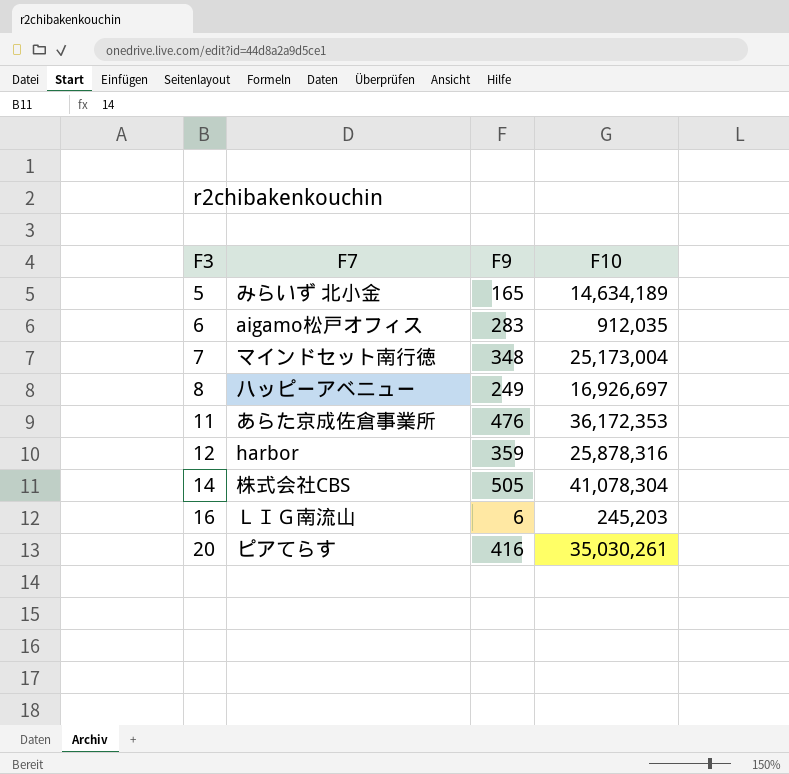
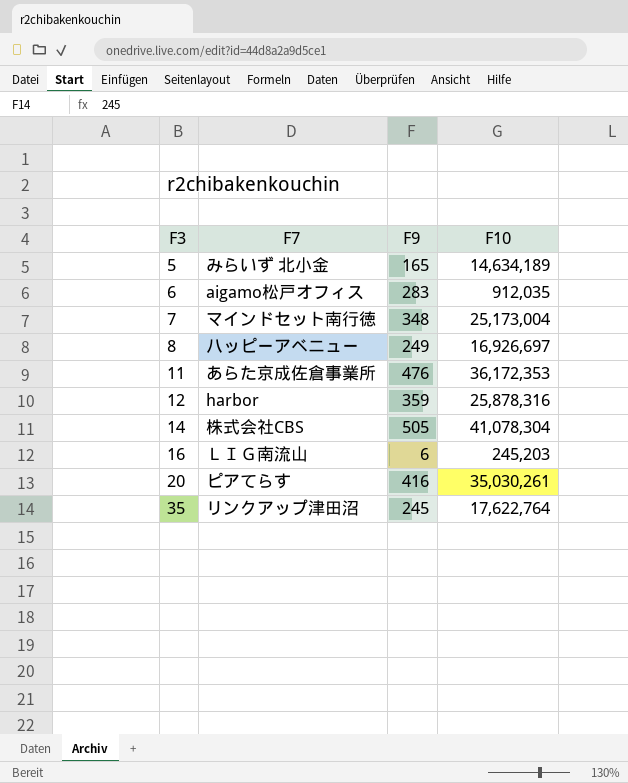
row 35: none -> リンクアップ津田沼 | 245 | 17,622,764

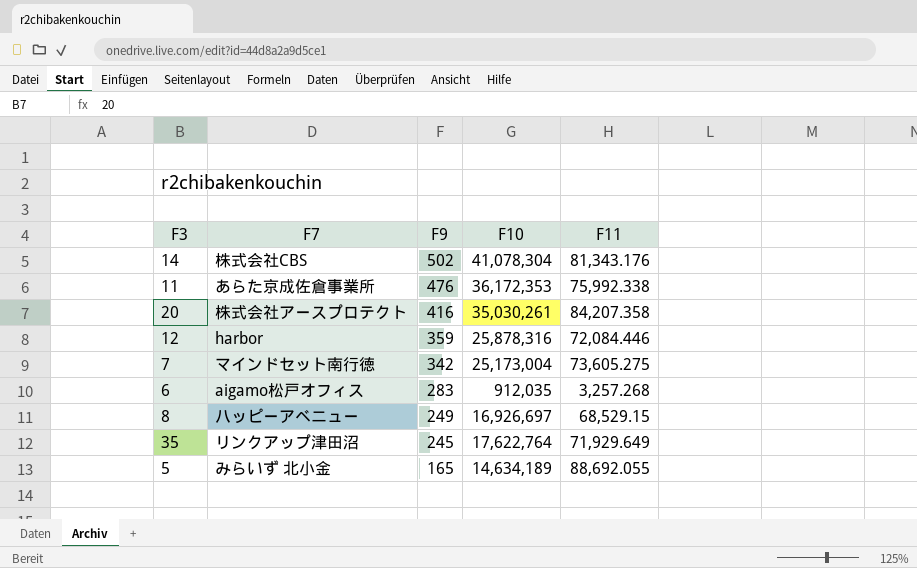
row order: F3 ascending -> F9 descending
column F11 | position: none -> 5
row 16: ＬＩＧ南流山 | 6 | 245,203 -> none
14 | F9: 505 -> 502
20 | F7: ピアてらす -> 株式会社アースプロテクト
7 | F9: 348 -> 342

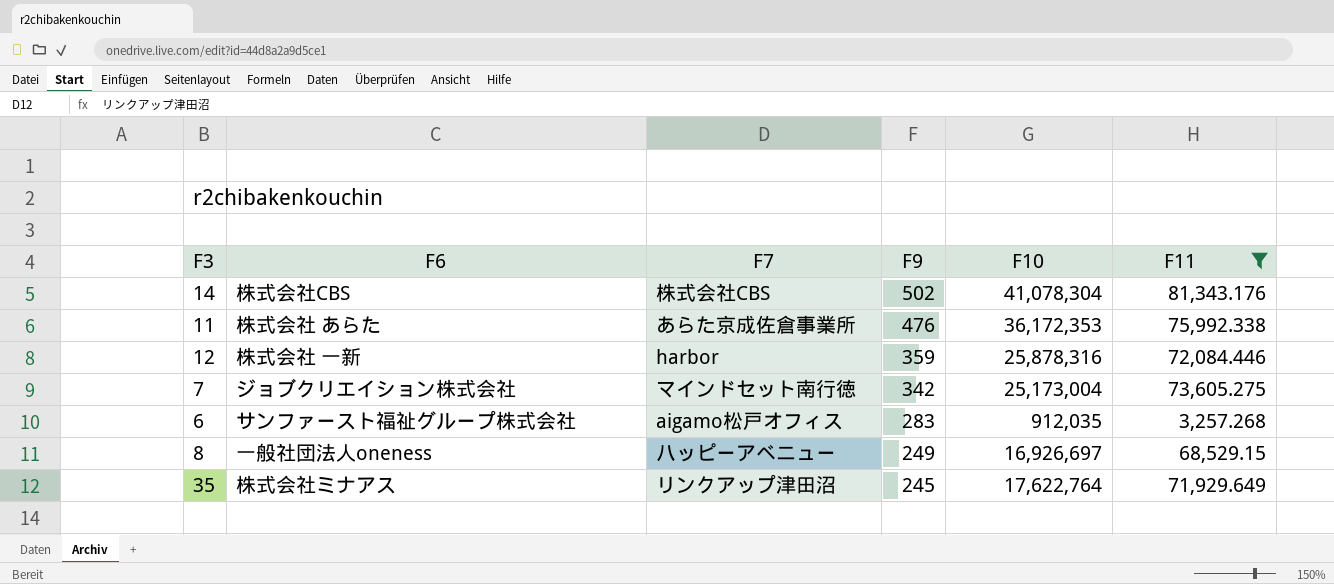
filter: none -> F11 <= 81,343.176
column F6 | position: none -> 2

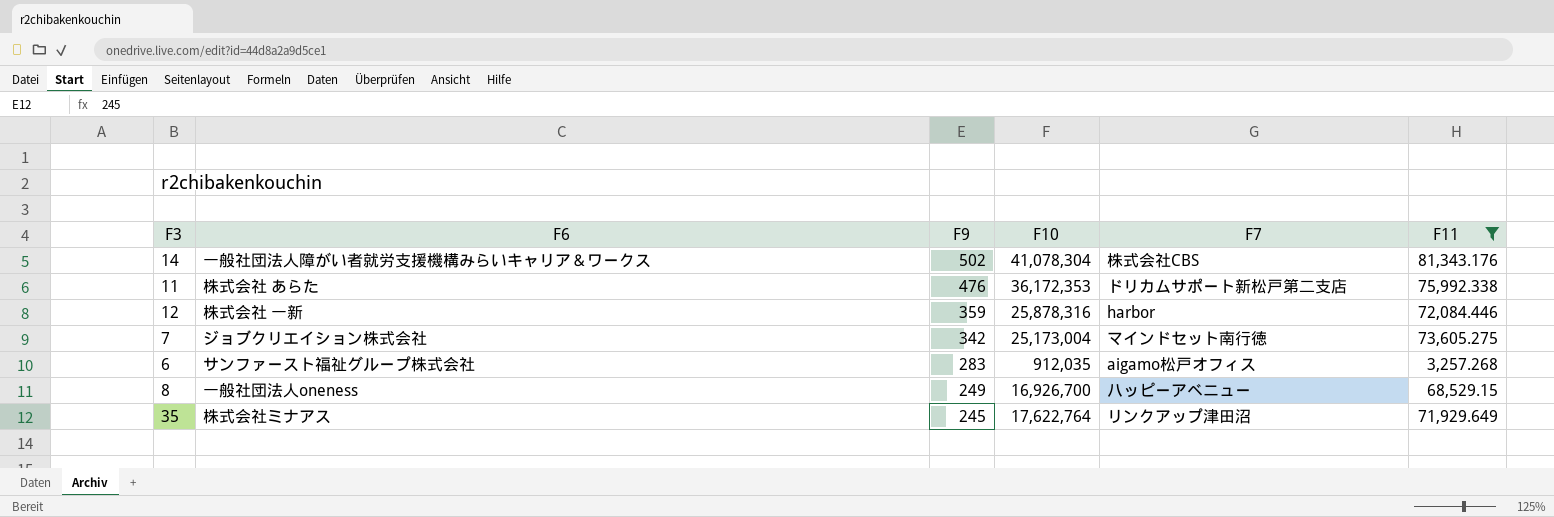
column F7 | position: 3 -> 5
14 | F6: 株式会社CBS -> 一般社団法人障がい者就労支援機構みらいキャリア＆ワークス
11 | F7: あらた京成佐倉事業所 -> ドリカムサポート新松戸第二支店
8 | F10: 16,926,697 -> 16,926,700

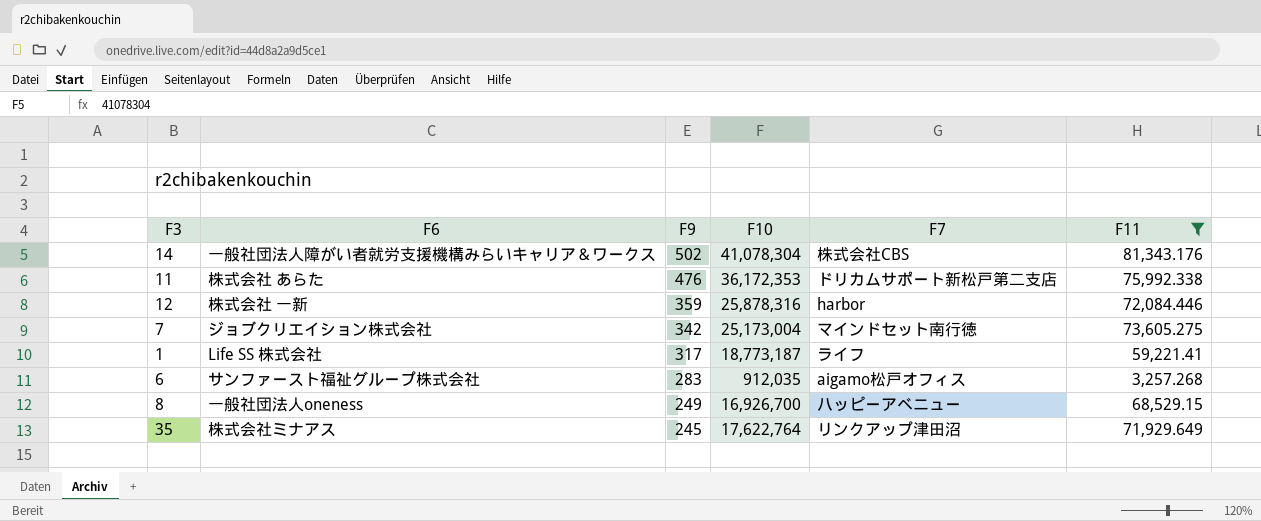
row 1: none -> Life SS 株式会社 | 317 | 18,773,187 | ライフ | 59,221.41

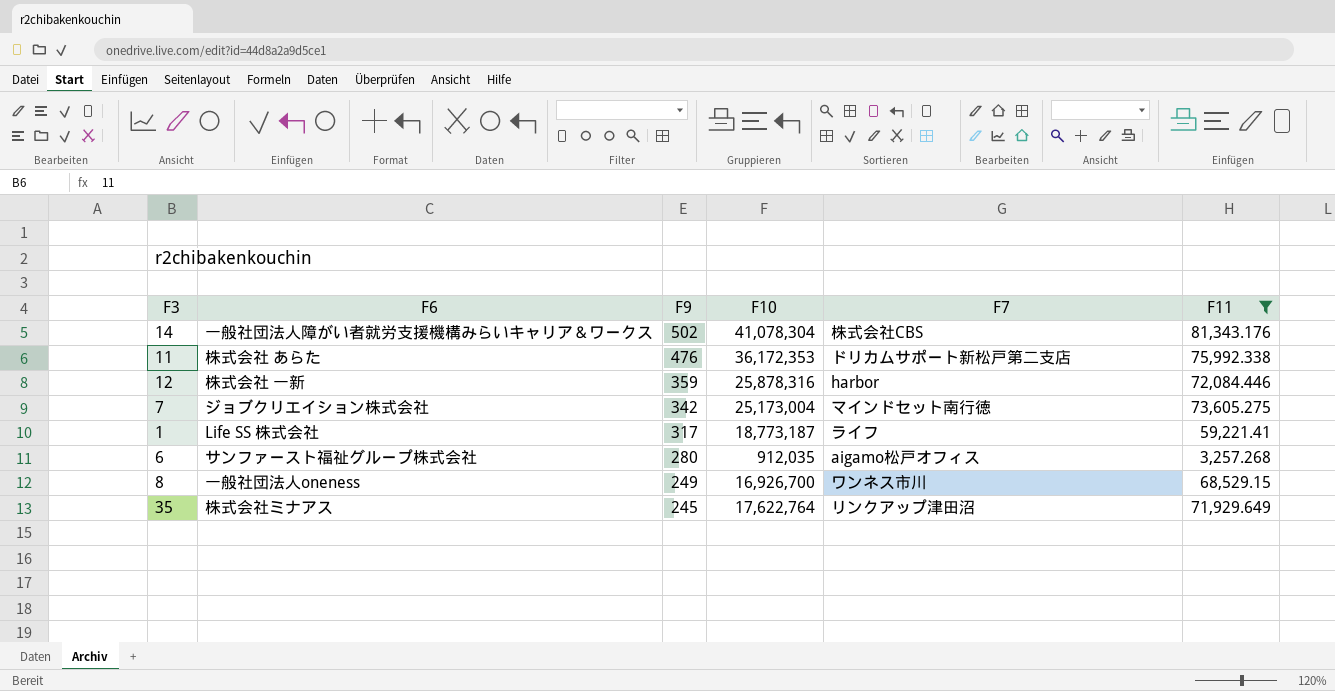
6 | F9: 283 -> 280
8 | F7: ハッピーアベニュー -> ワンネス市川

